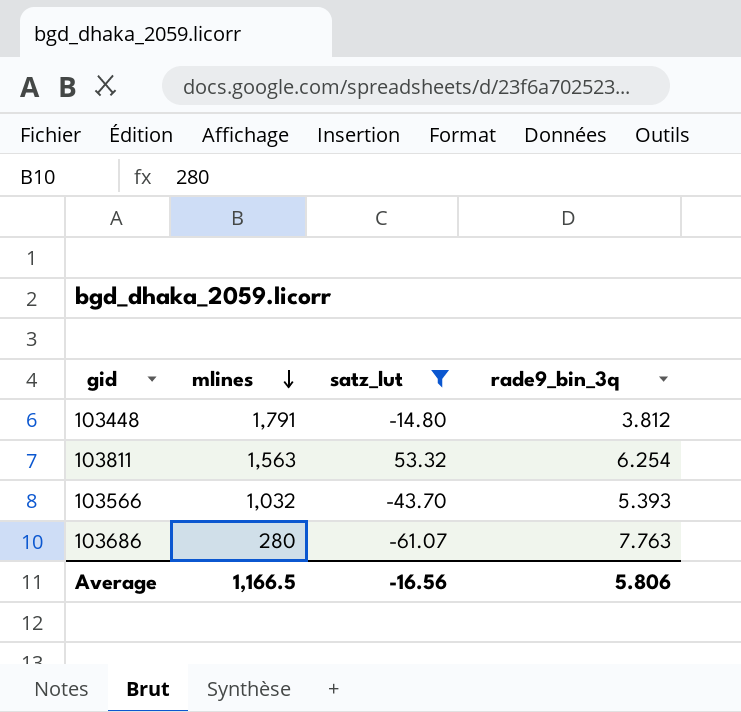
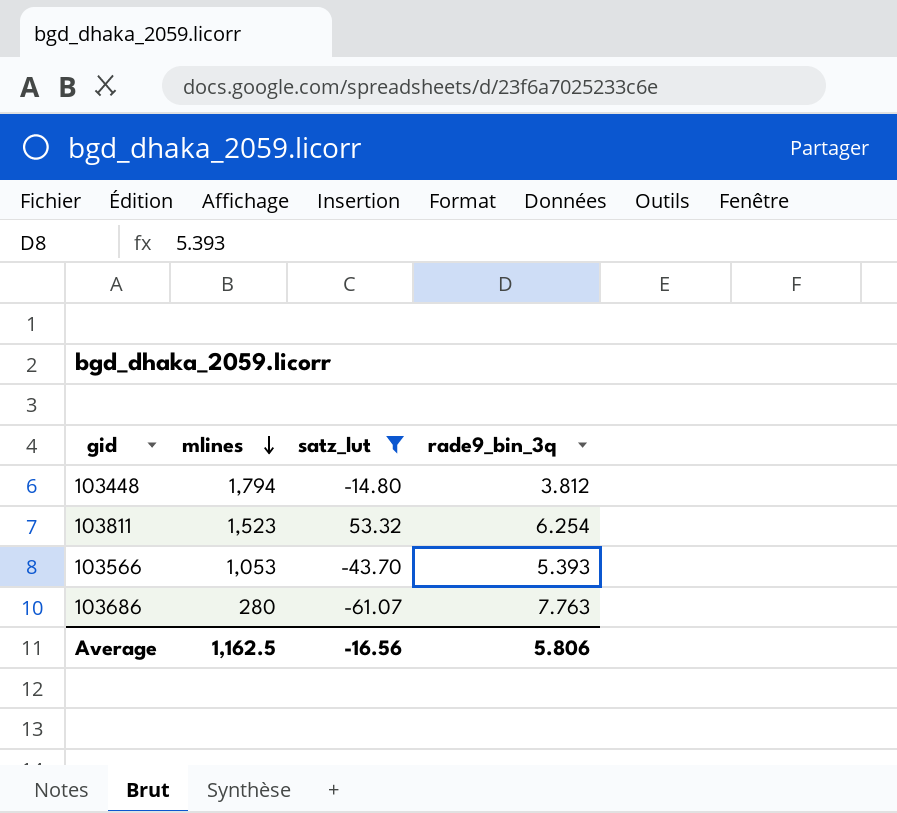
103448 | mlines: 1,791 -> 1,794
103811 | mlines: 1,563 -> 1,523
103566 | mlines: 1,032 -> 1,053
Average | mlines: 1,166.5 -> 1,162.5

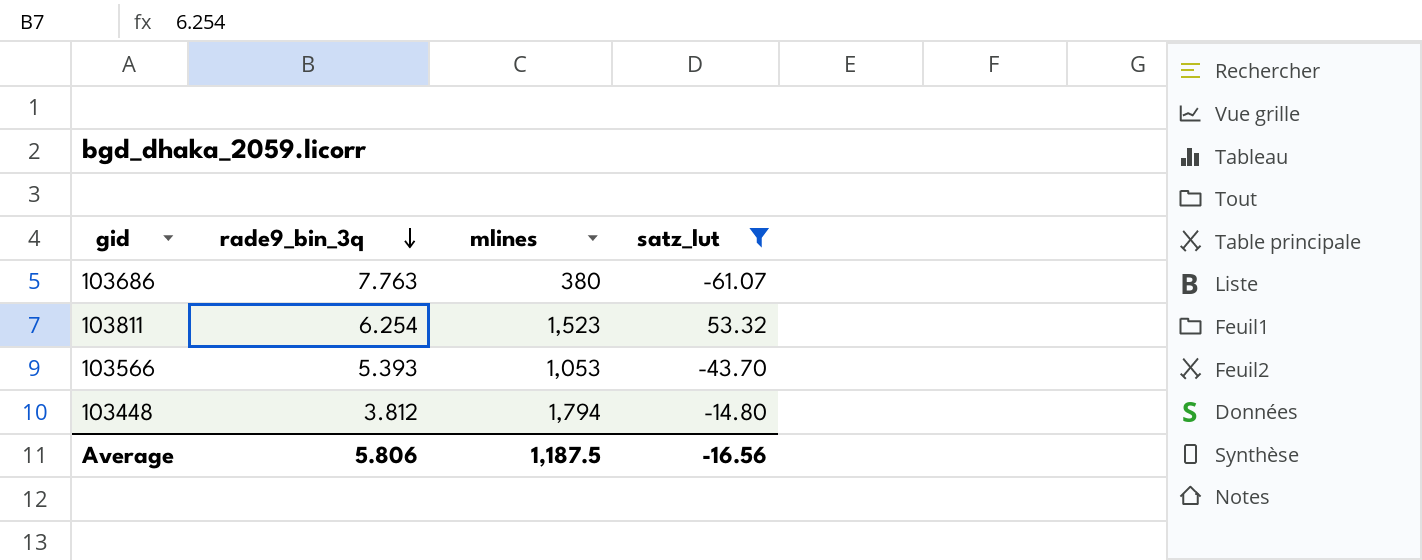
row order: mlines descending -> rade9_bin_3q descending
column rade9_bin_3q | position: 4 -> 2
103686 | mlines: 280 -> 380
Average | mlines: 1,162.5 -> 1,187.5

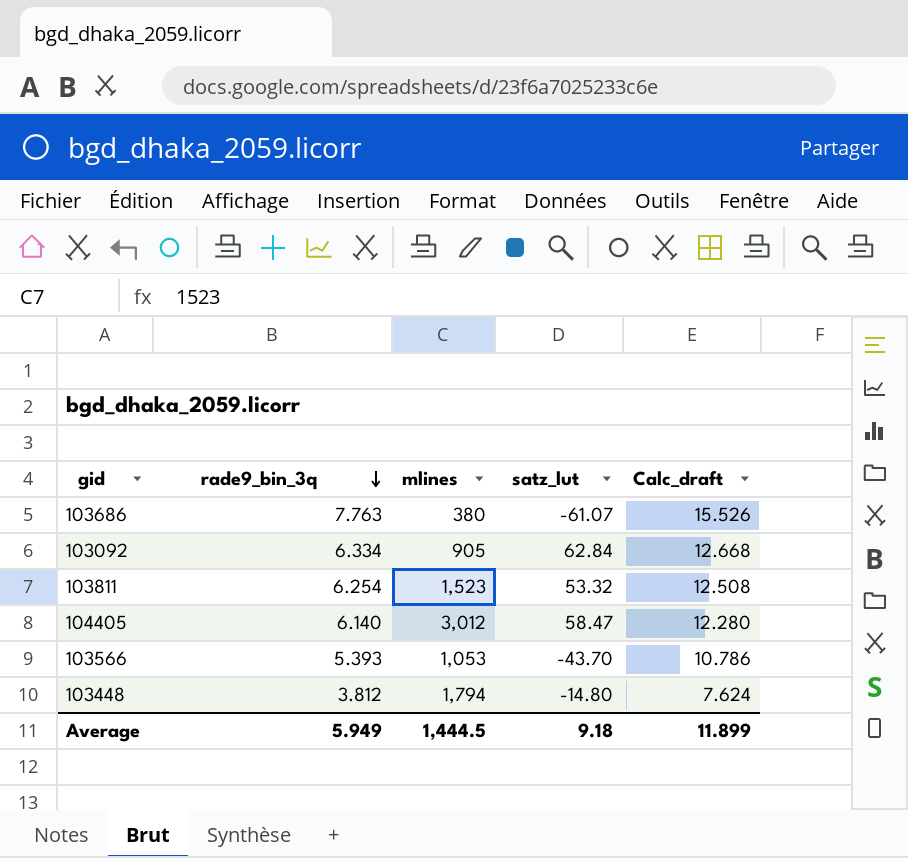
filter: satz_lut <= 53.32 -> none
column Calc_draft | formula: none -> [rade9_bin_3q] * 2
Average | rade9_bin_3q: 5.806 -> 5.949
Average | mlines: 1,187.5 -> 1,444.5
Average | satz_lut: -16.56 -> 9.18

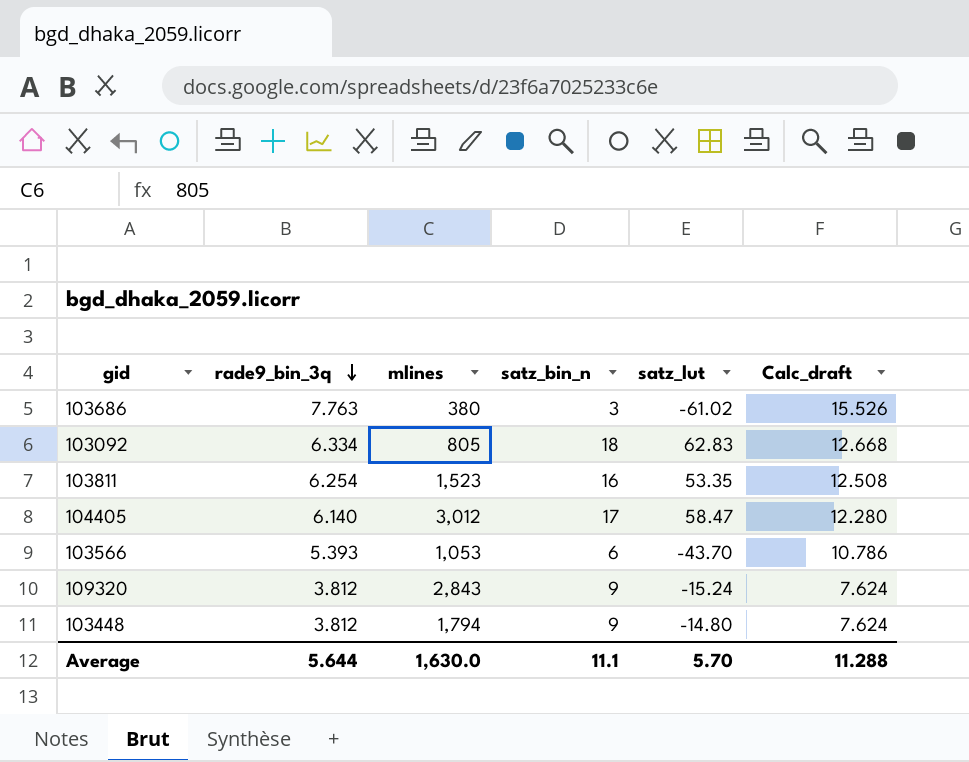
column satz_bin_n | position: none -> 4
103686 | satz_lut: -61.07 -> -61.02
103092 | mlines: 905 -> 805
103092 | satz_lut: 62.84 -> 62.83
103811 | satz_lut: 53.32 -> 53.35
row 109320: none -> 3.812 | 2,843 | 9 | -15.24 | 7.624
Average | rade9_bin_3q: 5.949 -> 5.644
Average | mlines: 1,444.5 -> 1,630.0
Average | satz_lut: 9.18 -> 5.70
Average | Calc_draft: 11.899 -> 11.288

